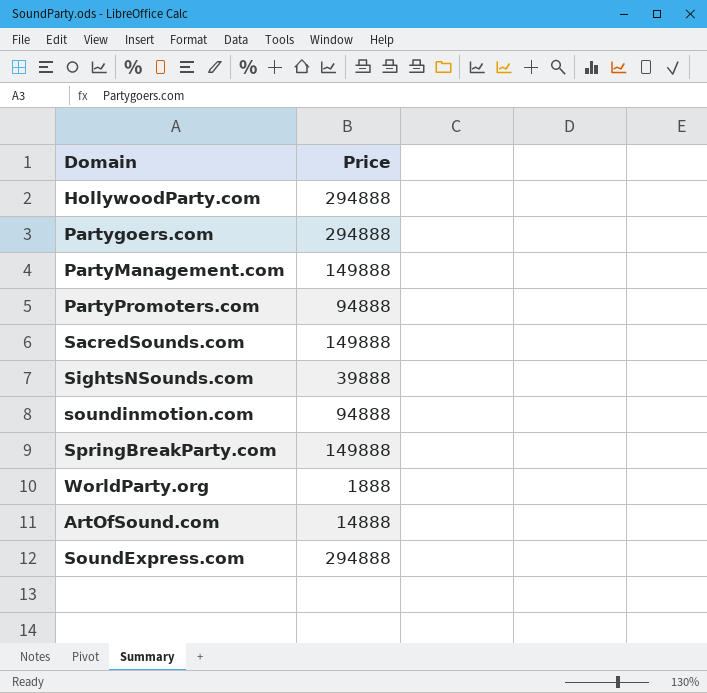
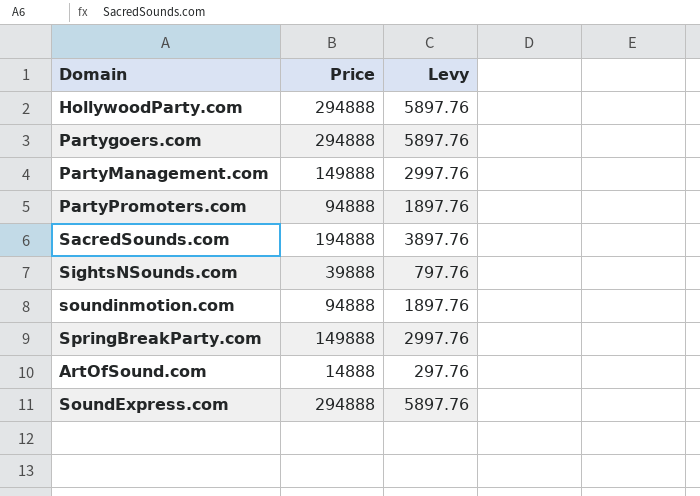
column Levy | formula: none -> [Price] * 0.02
row WorldParty.org: 1888 -> none
SacredSounds.com | Price: 149888 -> 194888

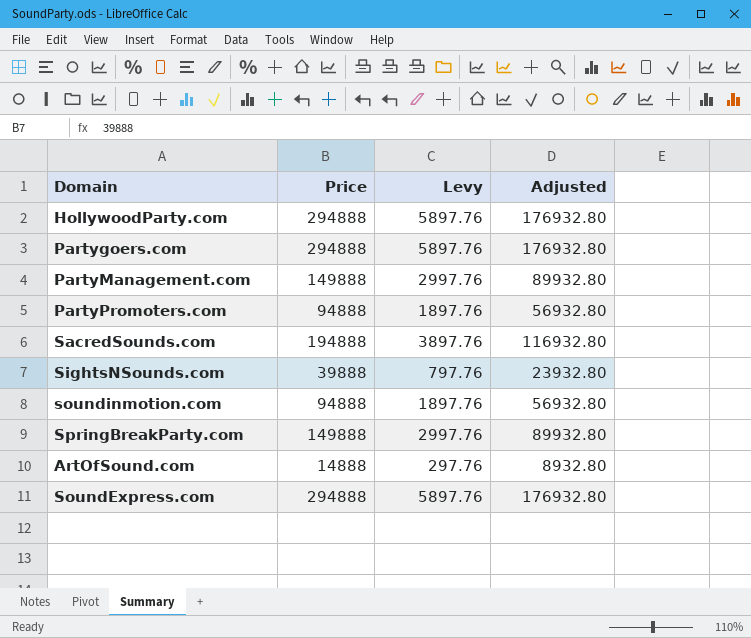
column Adjusted | formula: none -> [Price] * 0.6

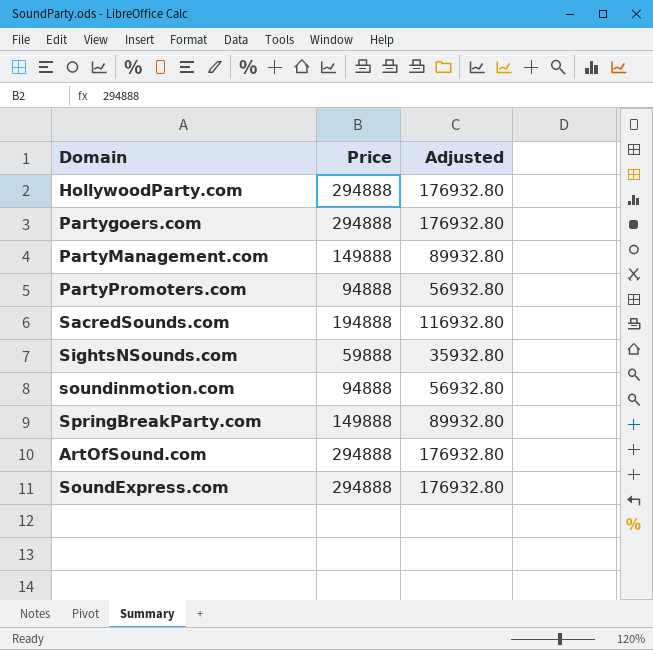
column Levy | formula: [Price] * 0.02 -> none
SightsNSounds.com | Price: 39888 -> 59888
SightsNSounds.com | Adjusted: 23932.80 -> 35932.80
ArtOfSound.com | Price: 14888 -> 294888
ArtOfSound.com | Adjusted: 8932.80 -> 176932.80

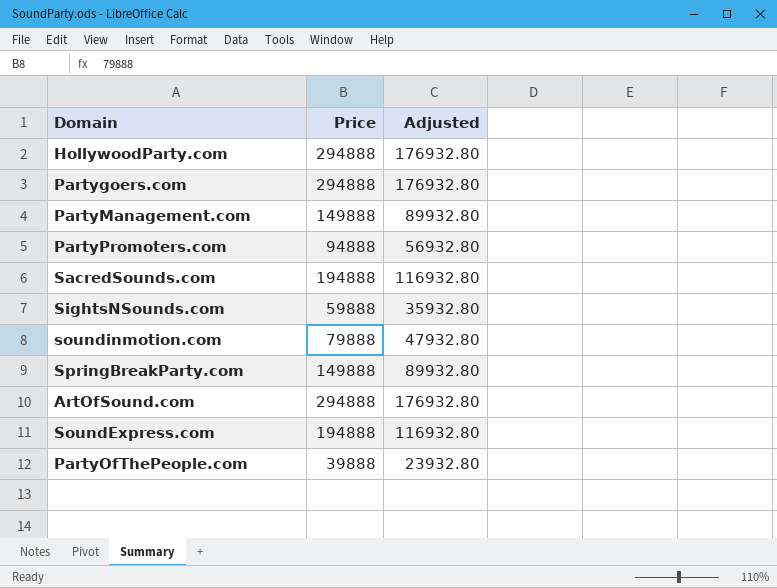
soundinmotion.com | Price: 94888 -> 79888
soundinmotion.com | Adjusted: 56932.80 -> 47932.80
SoundExpress.com | Price: 294888 -> 194888
SoundExpress.com | Adjusted: 176932.80 -> 116932.80
row PartyOfThePeople.com: none -> 39888 | 23932.80

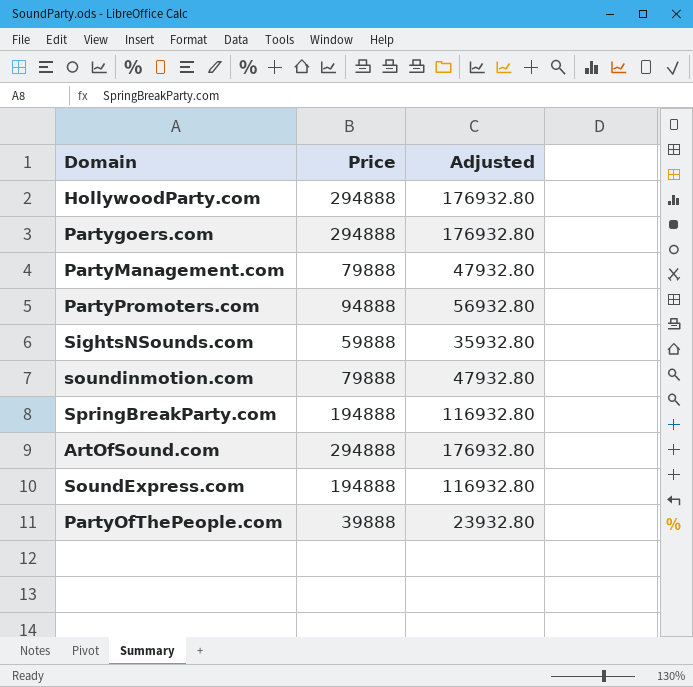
row SacredSounds.com: 194888 | 116932.80 -> none
PartyManagement.com | Price: 149888 -> 79888
PartyManagement.com | Adjusted: 89932.80 -> 47932.80
SpringBreakParty.com | Price: 149888 -> 194888
SpringBreakParty.com | Adjusted: 89932.80 -> 116932.80

